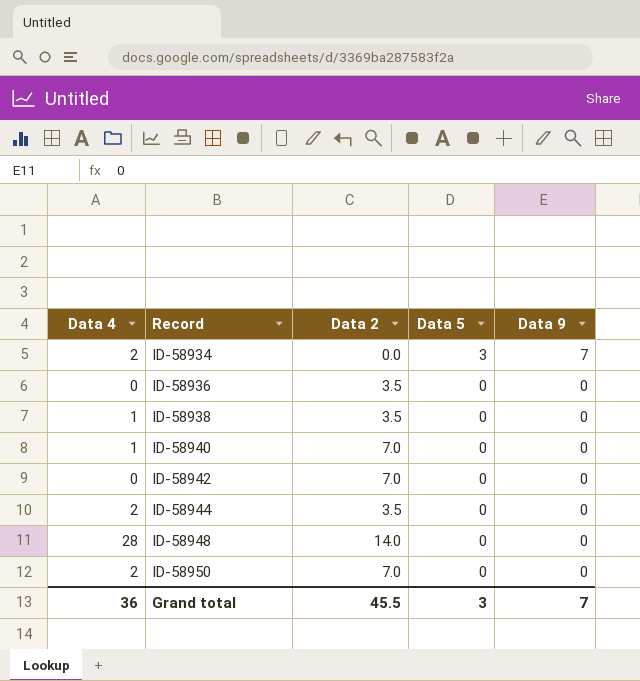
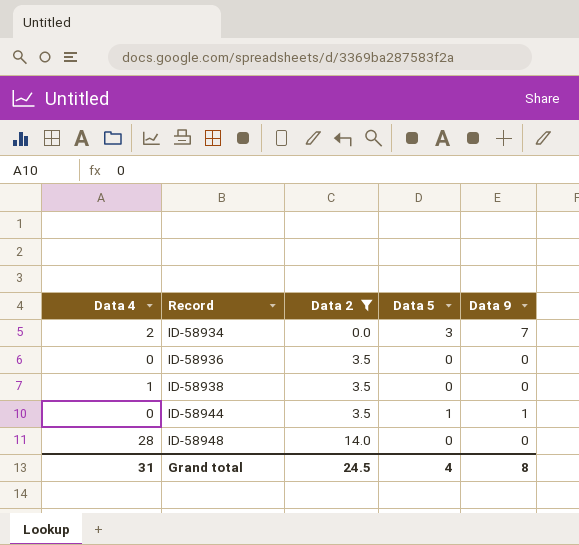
filter: none -> Data 2 != 7.0
ID-58944 | Data 4: 2 -> 0
ID-58944 | Data 5: 0 -> 1
ID-58944 | Data 9: 0 -> 1
Grand total | Data 4: 36 -> 31
Grand total | Data 2: 45.5 -> 24.5
Grand total | Data 5: 3 -> 4
Grand total | Data 9: 7 -> 8

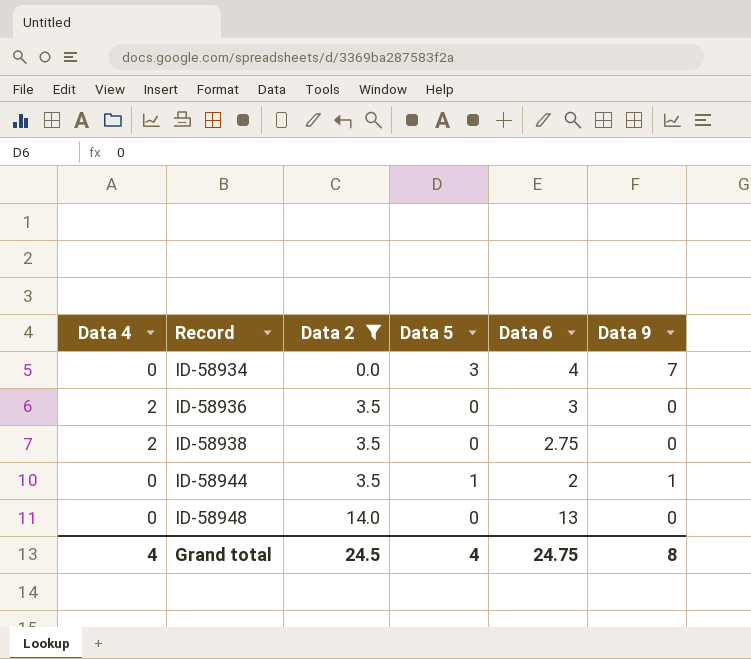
column Data 6 | position: none -> 5
ID-58934 | Data 4: 2 -> 0
ID-58936 | Data 4: 0 -> 2
ID-58938 | Data 4: 1 -> 2
ID-58948 | Data 4: 28 -> 0
Grand total | Data 4: 31 -> 4

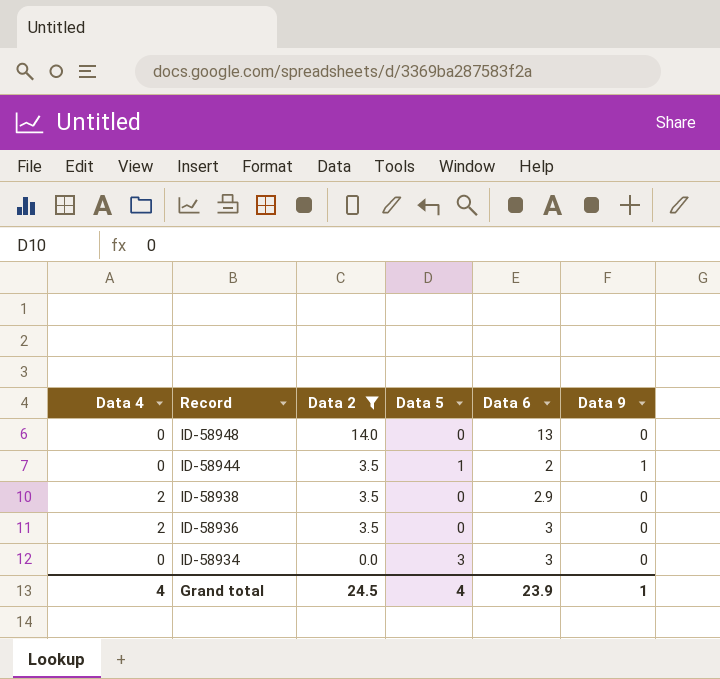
row order: Record ascending -> Record descending
ID-58938 | Data 6: 2.75 -> 2.9
ID-58934 | Data 6: 4 -> 3
ID-58934 | Data 9: 7 -> 0
Grand total | Data 6: 24.75 -> 23.9
Grand total | Data 9: 8 -> 1

